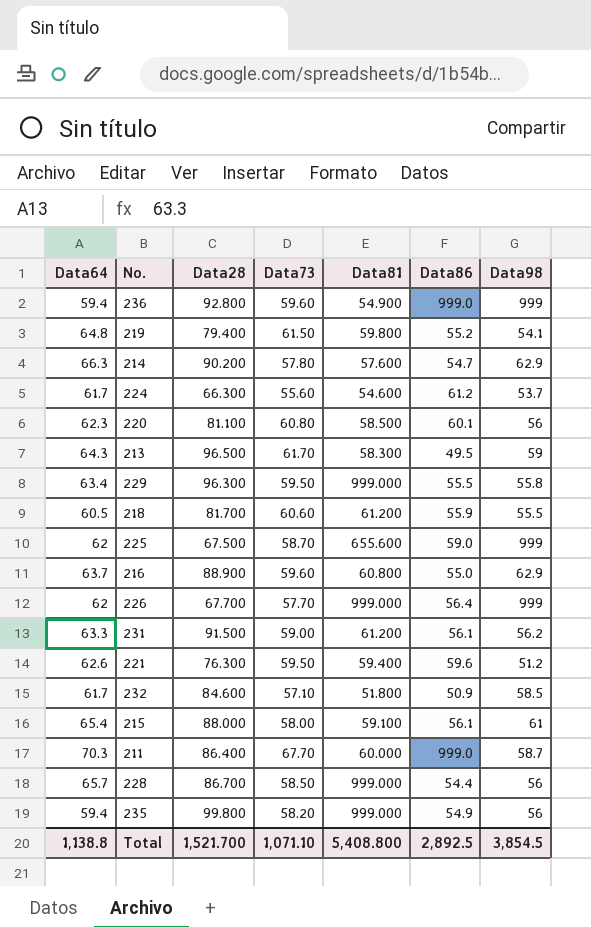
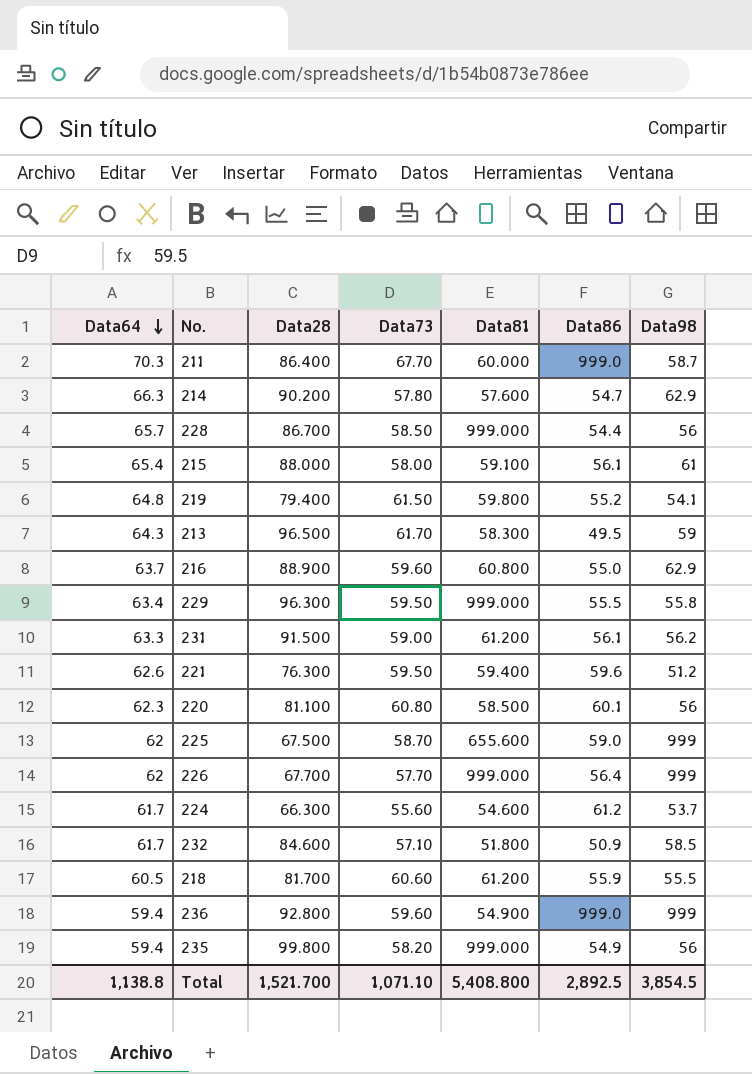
row order: none -> Data64 descending

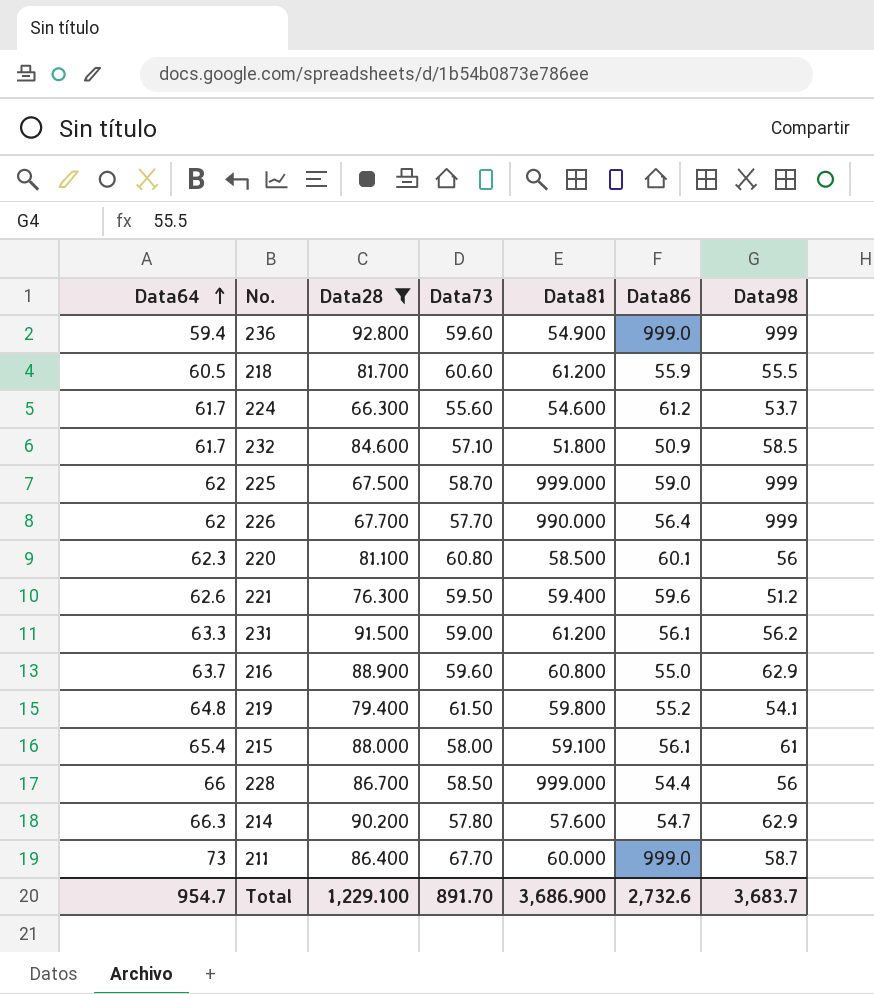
filter: none -> Data28 <= 92.800
row order: Data64 descending -> Data64 ascending
225 | Data81: 655.600 -> 999.000
226 | Data81: 999.000 -> 990.000
228 | Data64: 65.7 -> 66
211 | Data64: 70.3 -> 73
Total | Data64: 1,138.8 -> 954.7
Total | Data28: 1,521.700 -> 1,229.100
Total | Data73: 1,071.10 -> 891.70
Total | Data81: 5,408.800 -> 3,686.900
Total | Data86: 2,892.5 -> 2,732.6
Total | Data98: 3,854.5 -> 3,683.7

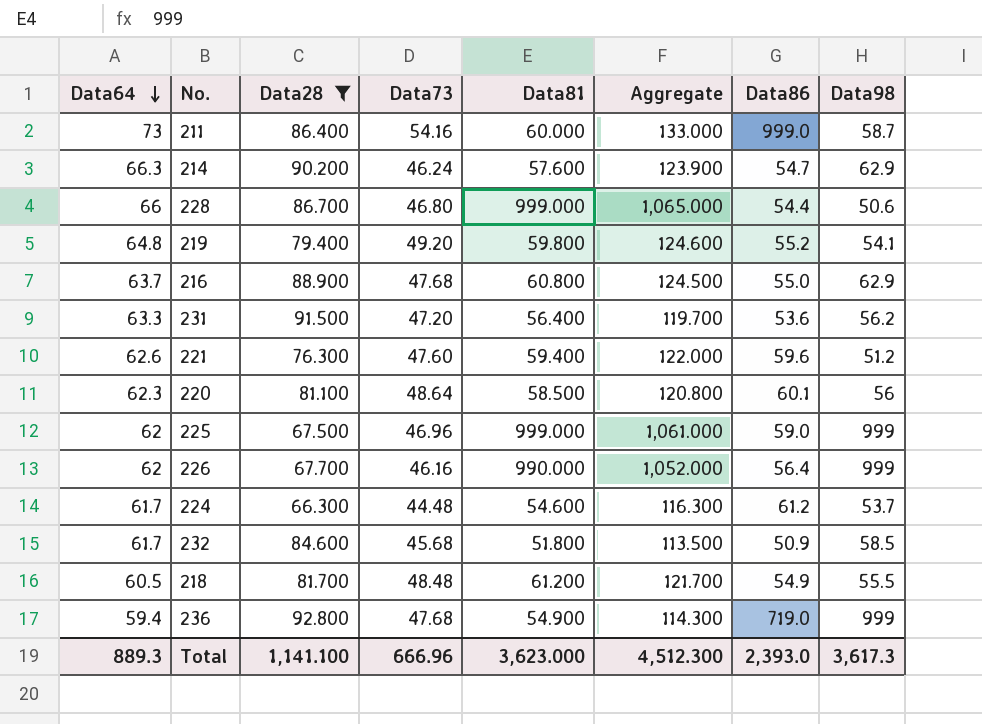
row order: Data64 ascending -> Data64 descending
column Aggregate | formula: none -> [Data64] + [Data81]
row 215: 65.4 | 88.000 | 58.00 | 59.100 | 56.1 | 61 -> none
211 | Data73: 67.70 -> 54.16
214 | Data73: 57.80 -> 46.24
228 | Data73: 58.50 -> 46.80
228 | Data98: 56 -> 50.6
219 | Data73: 61.50 -> 49.20
216 | Data73: 59.60 -> 47.68
231 | Data73: 59.00 -> 47.20
231 | Data81: 61.200 -> 56.400
231 | Data86: 56.1 -> 53.6
221 | Data73: 59.50 -> 47.60
220 | Data73: 60.80 -> 48.64
225 | Data73: 58.70 -> 46.96
226 | Data73: 57.70 -> 46.16
224 | Data73: 55.60 -> 44.48
232 | Data73: 57.10 -> 45.68
218 | Data73: 60.60 -> 48.48
218 | Data86: 55.9 -> 54.9
236 | Data73: 59.60 -> 47.68
236 | Data86: 999.0 -> 719.0
Total | Data64: 954.7 -> 889.3
Total | Data28: 1,229.100 -> 1,141.100
Total | Data73: 891.70 -> 666.96
Total | Data81: 3,686.900 -> 3,623.000
Total | Data86: 2,732.6 -> 2,393.0
Total | Data98: 3,683.7 -> 3,617.3

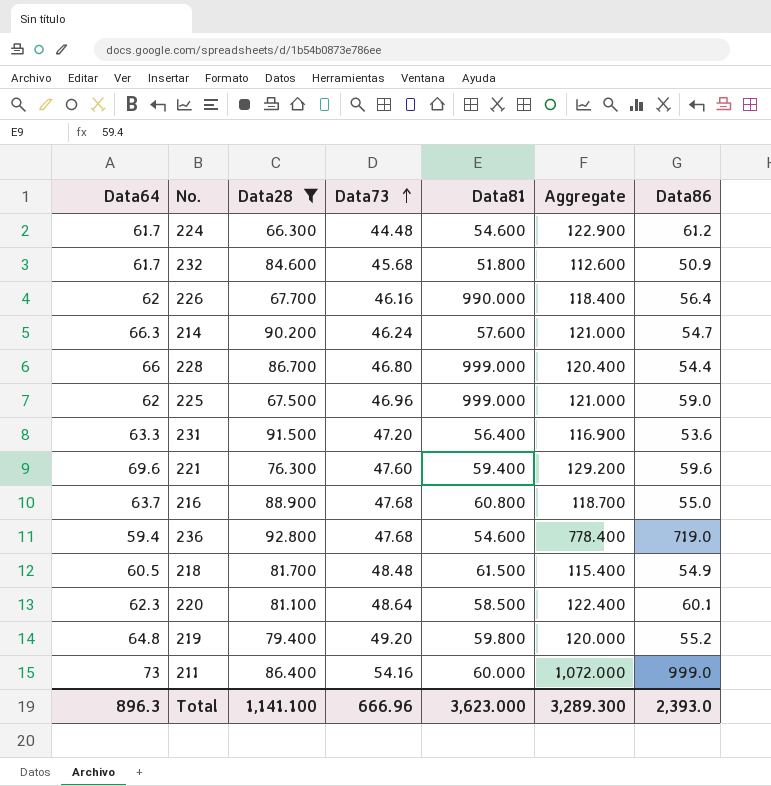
row order: Data64 descending -> Data73 ascending
column Data98 | position: 8 -> none
column Aggregate | formula: [Data64] + [Data81] -> [Data64] + [Data86]
221 | Data64: 62.6 -> 69.6
236 | Data81: 54.900 -> 54.600
218 | Data81: 61.200 -> 61.500
Total | Data64: 889.3 -> 896.3
Total | Aggregate: 4,512.300 -> 3,289.300

